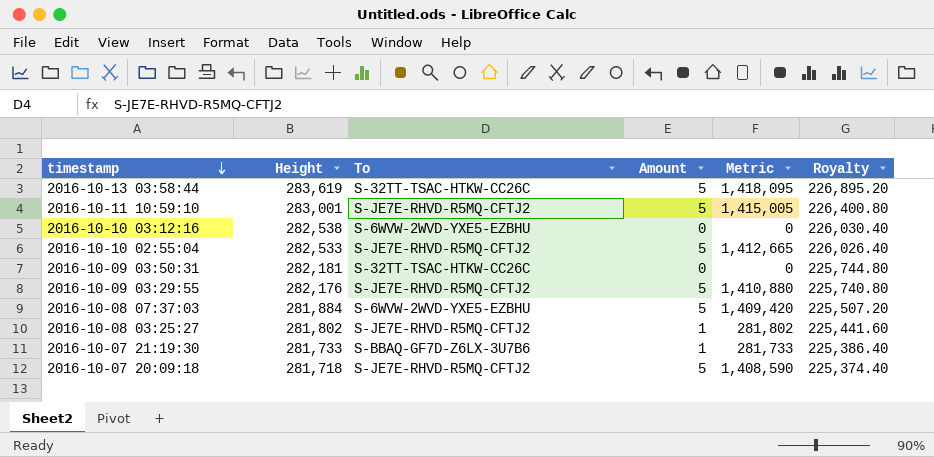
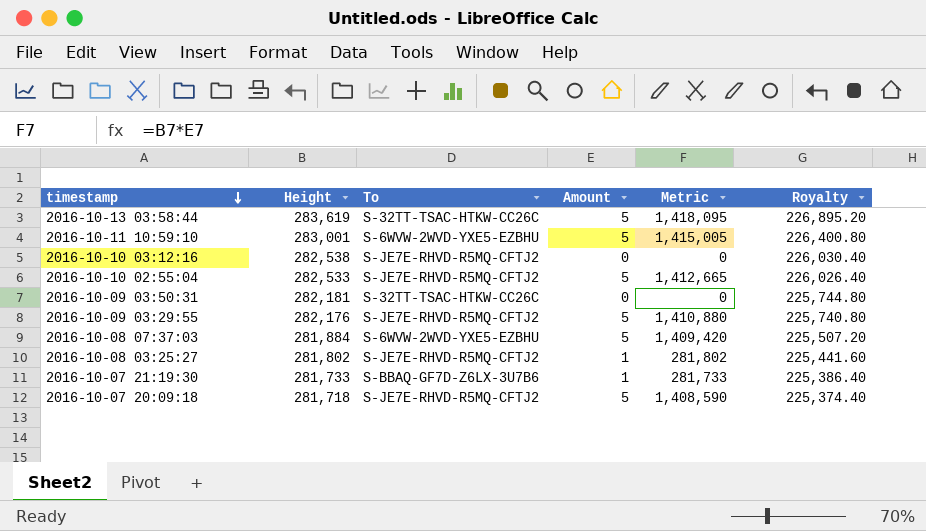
2016-10-11 10:59:10 | To: S-JE7E-RHVD-R5MQ-CFTJ2 -> S-6WVW-2WVD-YXE5-EZBHU
2016-10-10 03:12:16 | To: S-6WVW-2WVD-YXE5-EZBHU -> S-JE7E-RHVD-R5MQ-CFTJ2

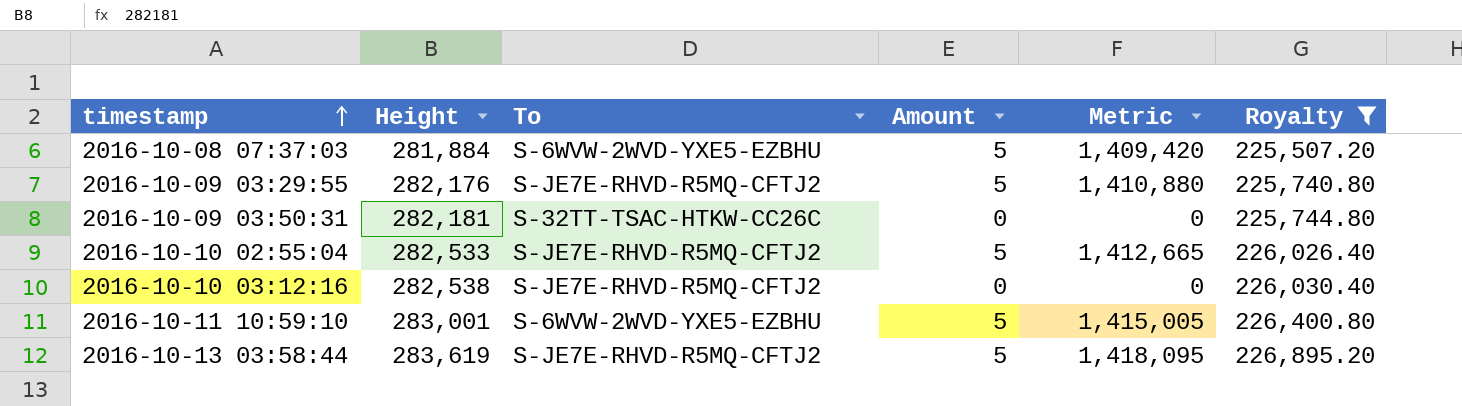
filter: none -> Royalty >= 225,507.20
row order: timestamp descending -> timestamp ascending
2016-10-13 03:58:44 | To: S-32TT-TSAC-HTKW-CC26C -> S-JE7E-RHVD-R5MQ-CFTJ2

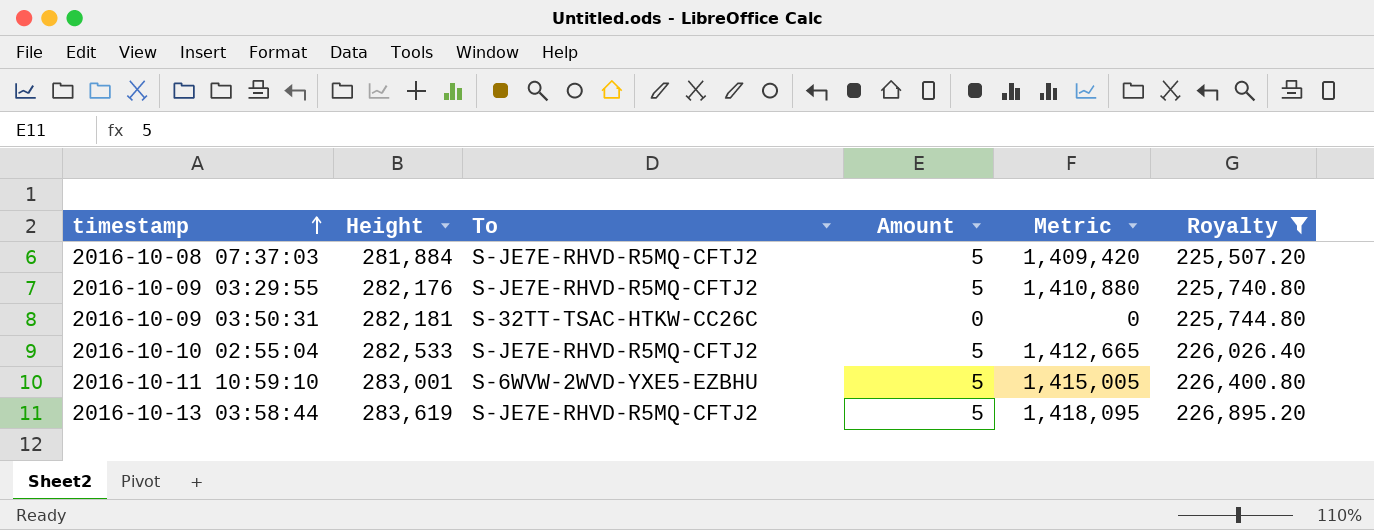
row 2016-10-10 03:12:16: 282,538 | S-JE7E-RHVD-R5MQ-CFTJ2 | 0 | 0 | 226,030.40 -> none
2016-10-08 07:37:03 | To: S-6WVW-2WVD-YXE5-EZBHU -> S-JE7E-RHVD-R5MQ-CFTJ2

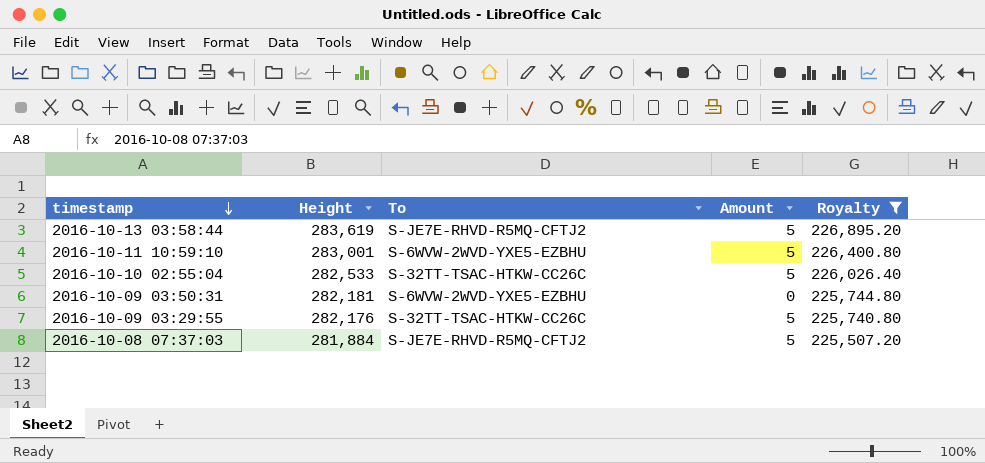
row order: timestamp ascending -> timestamp descending
column Metric | formula: [Height] * [Amount] -> none
2016-10-10 02:55:04 | To: S-JE7E-RHVD-R5MQ-CFTJ2 -> S-32TT-TSAC-HTKW-CC26C
2016-10-09 03:50:31 | To: S-32TT-TSAC-HTKW-CC26C -> S-6WVW-2WVD-YXE5-EZBHU
2016-10-09 03:29:55 | To: S-JE7E-RHVD-R5MQ-CFTJ2 -> S-32TT-TSAC-HTKW-CC26C

